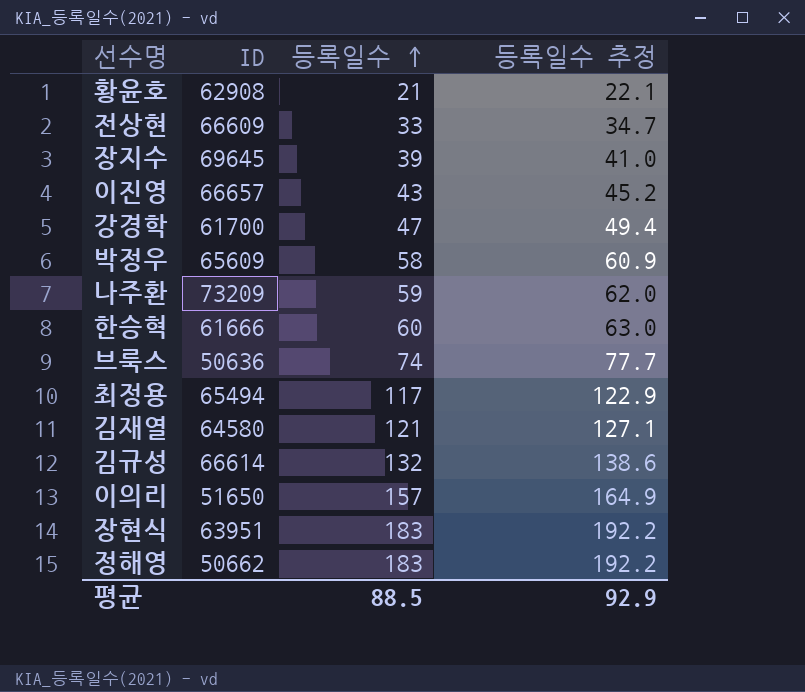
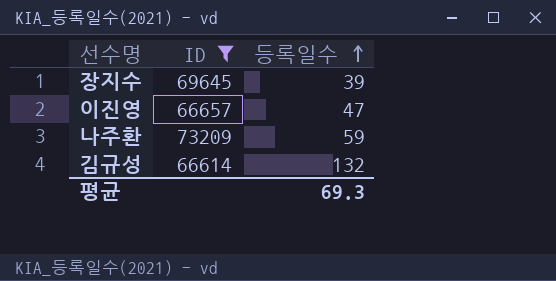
filter: none -> ID >= 66614
column 등록일수 추정 | formula: [등록일수] * 1.05 -> none
이진영 | 등록일수: 43 -> 47
평균 | 등록일수: 88.5 -> 69.3

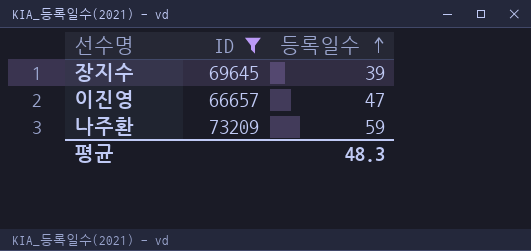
row 김규성: 66614 | 132 -> none
평균 | 등록일수: 69.3 -> 48.3

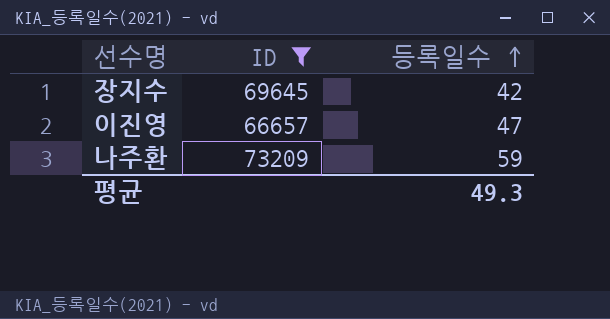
장지수 | 등록일수: 39 -> 42
평균 | 등록일수: 48.3 -> 49.3

